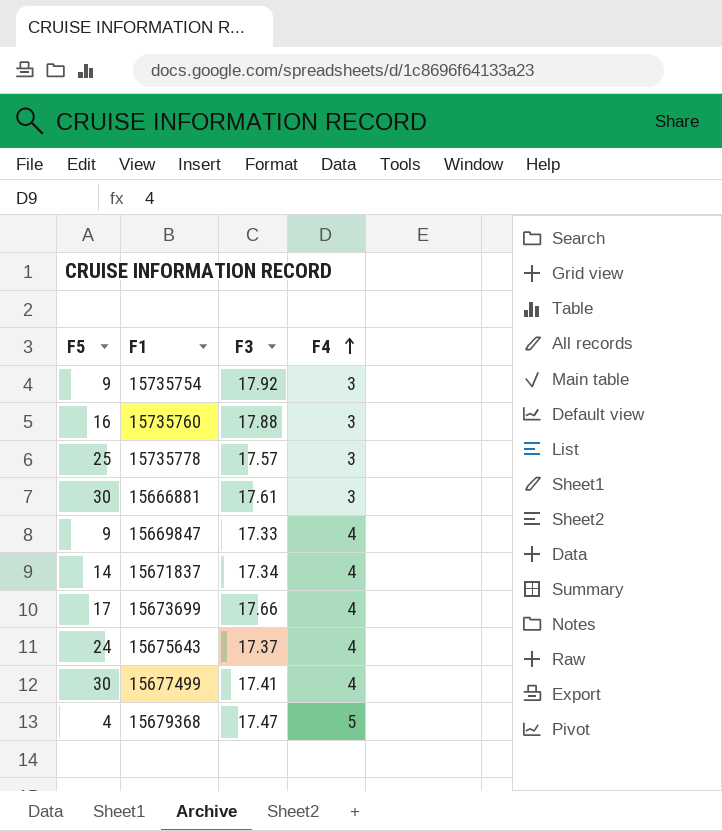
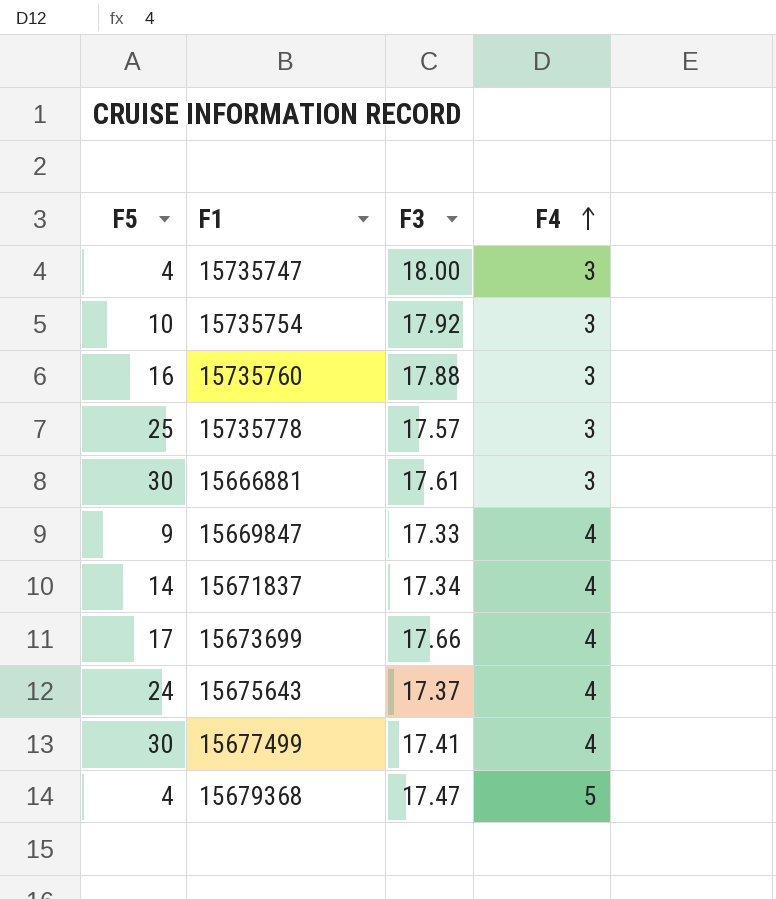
row 15735747: none -> 4 | 18.00 | 3
15735754 | F5: 9 -> 10

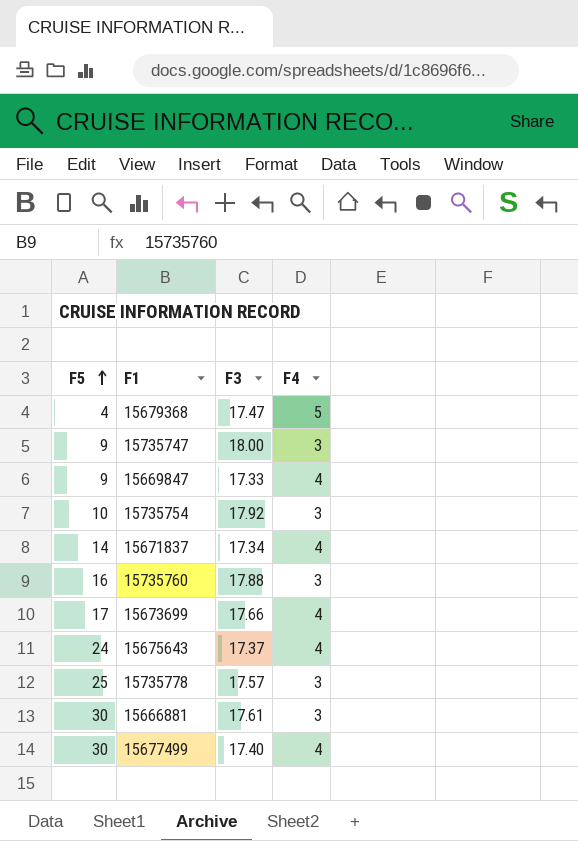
row order: F4 ascending -> F5 ascending
15735747 | F5: 4 -> 9
15677499 | F3: 17.41 -> 17.40

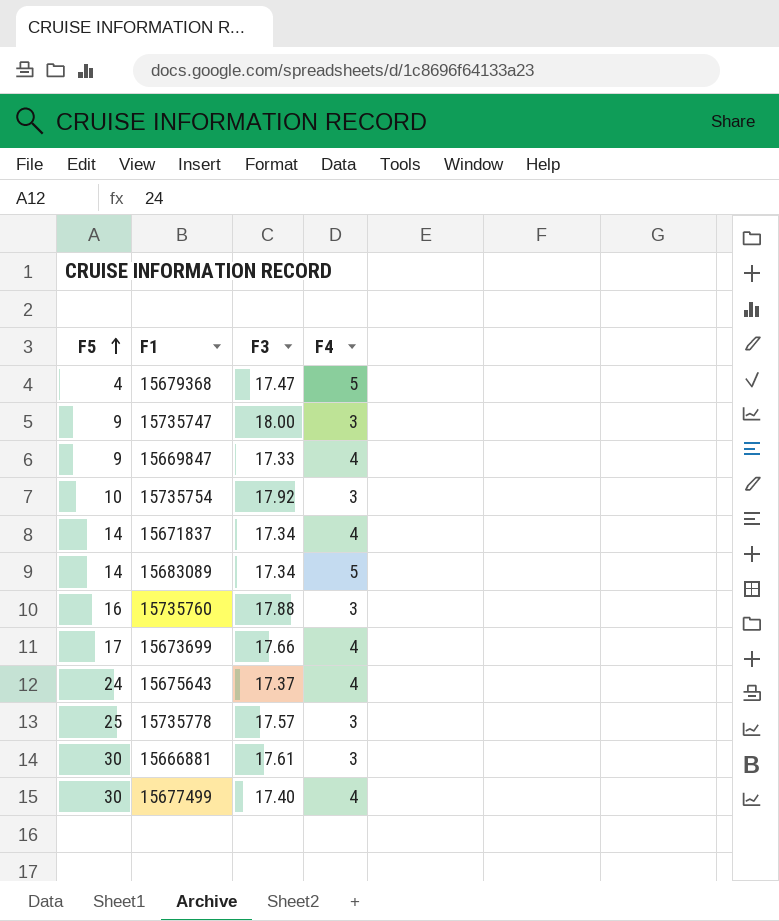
row 15683089: none -> 14 | 17.34 | 5

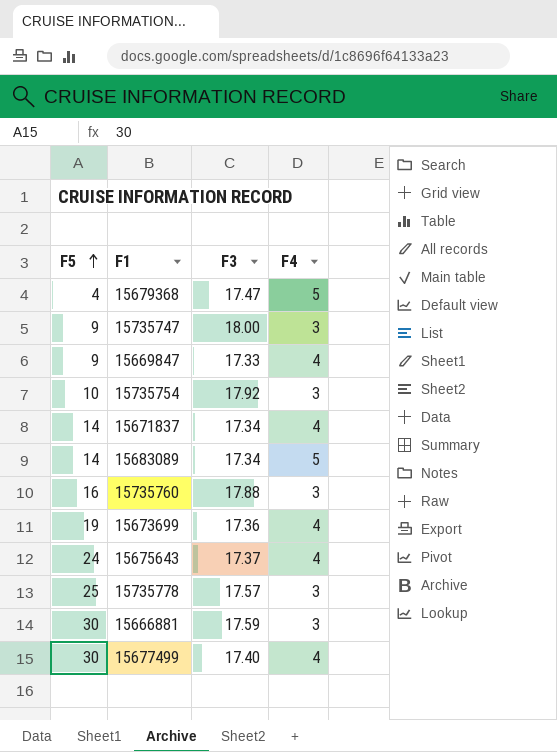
15673699 | F5: 17 -> 19
15673699 | F3: 17.66 -> 17.36
15666881 | F3: 17.61 -> 17.59

